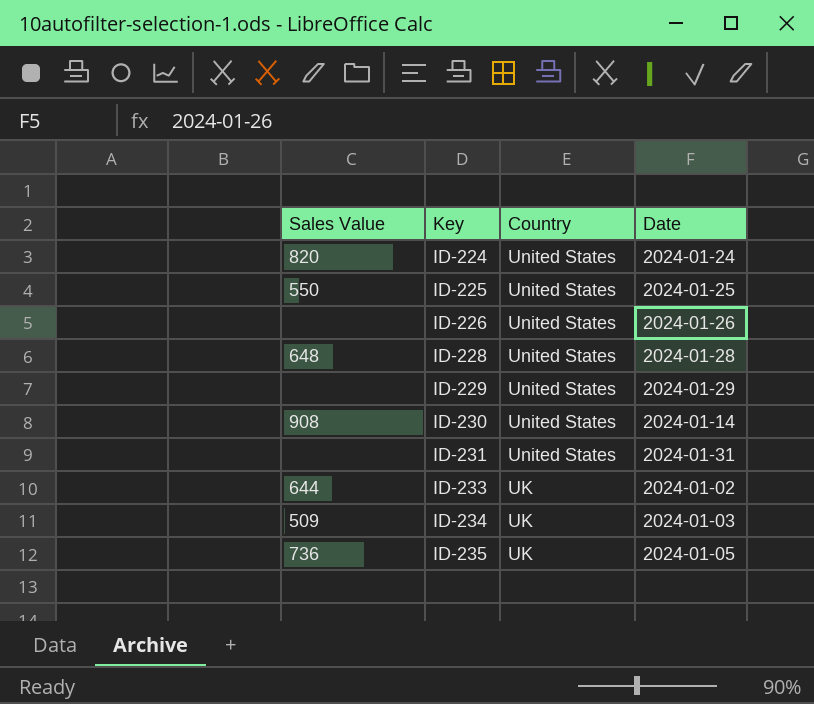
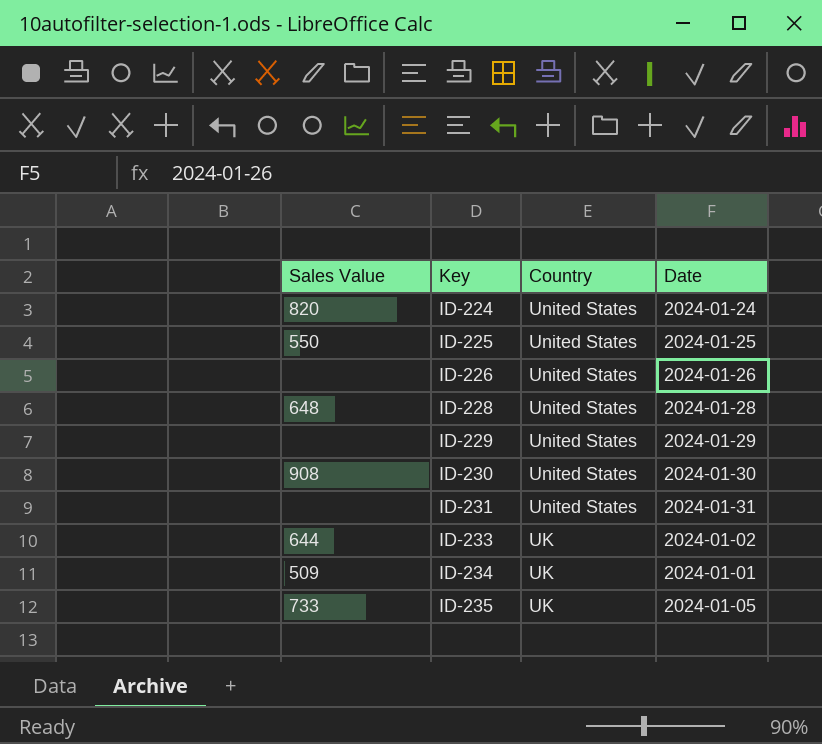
ID-230 | Date: 2024-01-14 -> 2024-01-30
ID-234 | Date: 2024-01-03 -> 2024-01-01
ID-235 | Sales Value: 736 -> 733

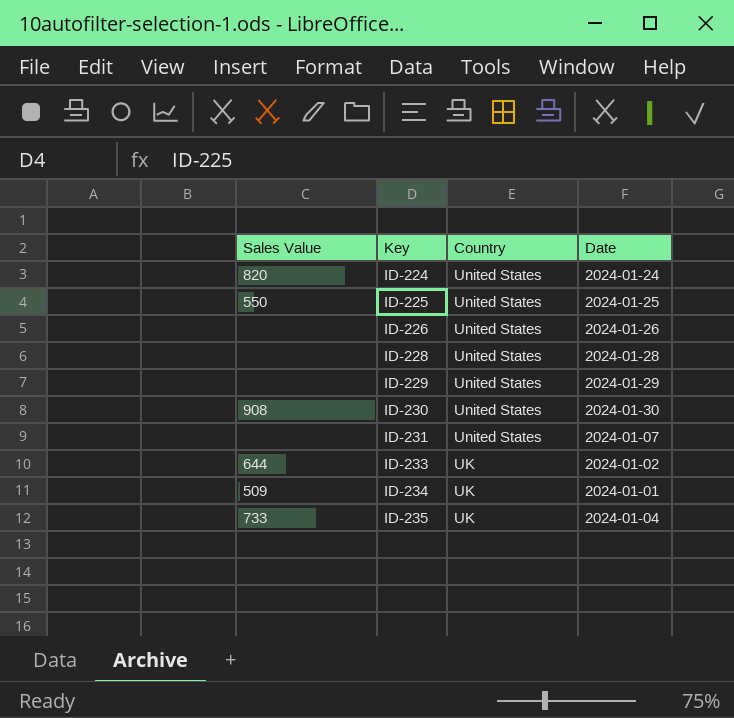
ID-228 | Sales Value: 648 -> none
ID-231 | Date: 2024-01-31 -> 2024-01-07
ID-235 | Date: 2024-01-05 -> 2024-01-04

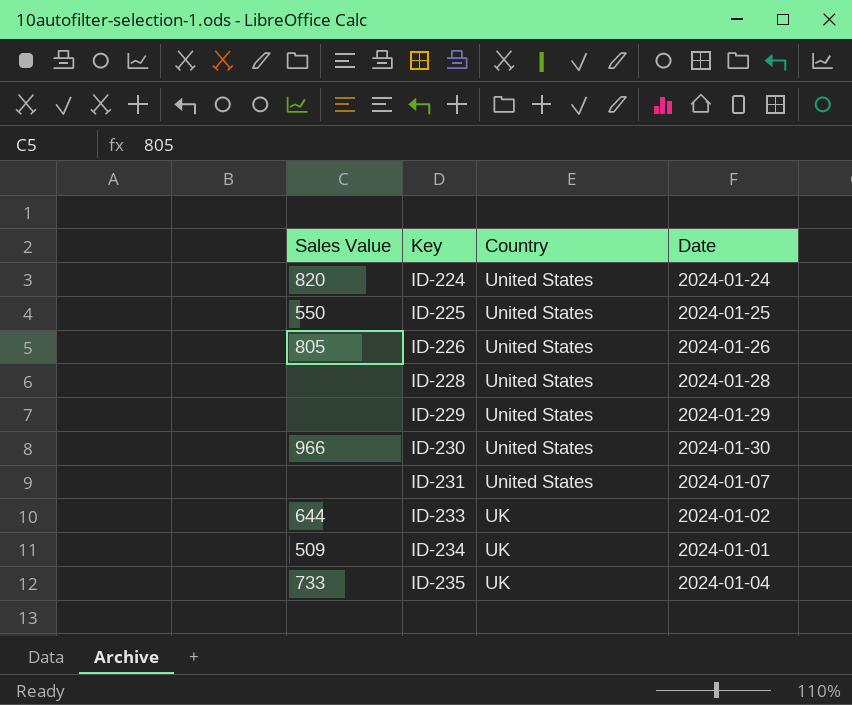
ID-226 | Sales Value: none -> 805
ID-230 | Sales Value: 908 -> 966

